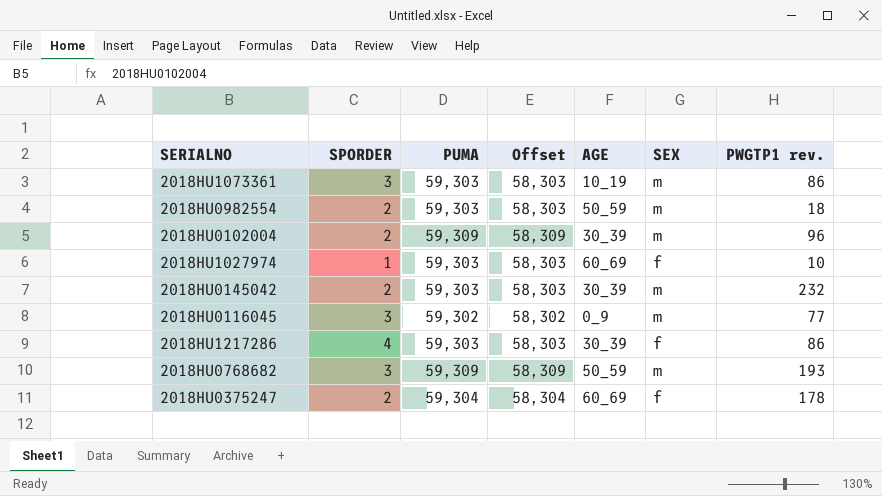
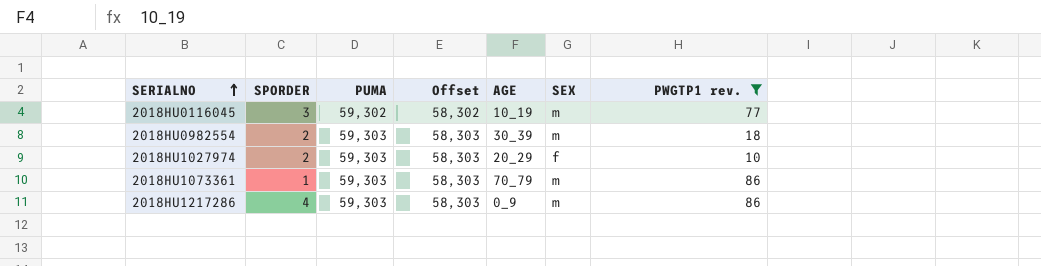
filter: none -> PWGTP1 rev. <= 86
row order: none -> SERIALNO ascending
2018HU0116045 | AGE: 0_9 -> 10_19
2018HU0982554 | AGE: 50_59 -> 30_39
2018HU1027974 | SPORDER: 1 -> 2
2018HU1027974 | AGE: 60_69 -> 20_29
2018HU1073361 | SPORDER: 3 -> 1
2018HU1073361 | AGE: 10_19 -> 70_79
2018HU1217286 | AGE: 30_39 -> 0_9
2018HU1217286 | SEX: f -> m

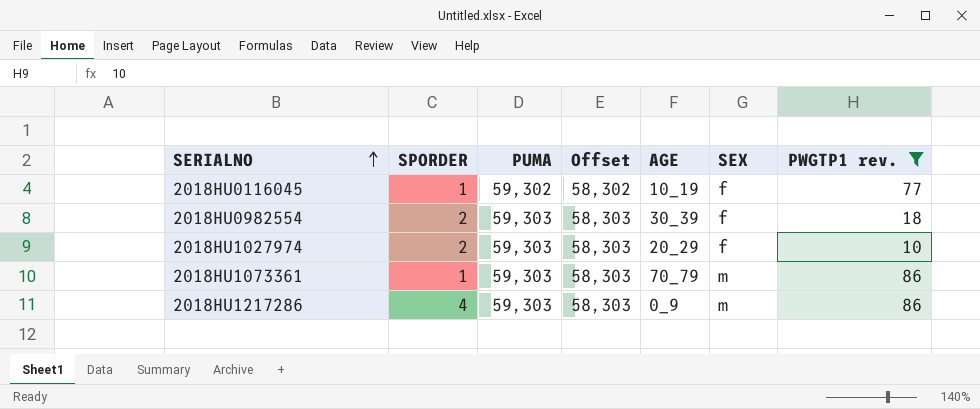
2018HU0116045 | SPORDER: 3 -> 1
2018HU0116045 | SEX: m -> f
2018HU0982554 | SEX: m -> f

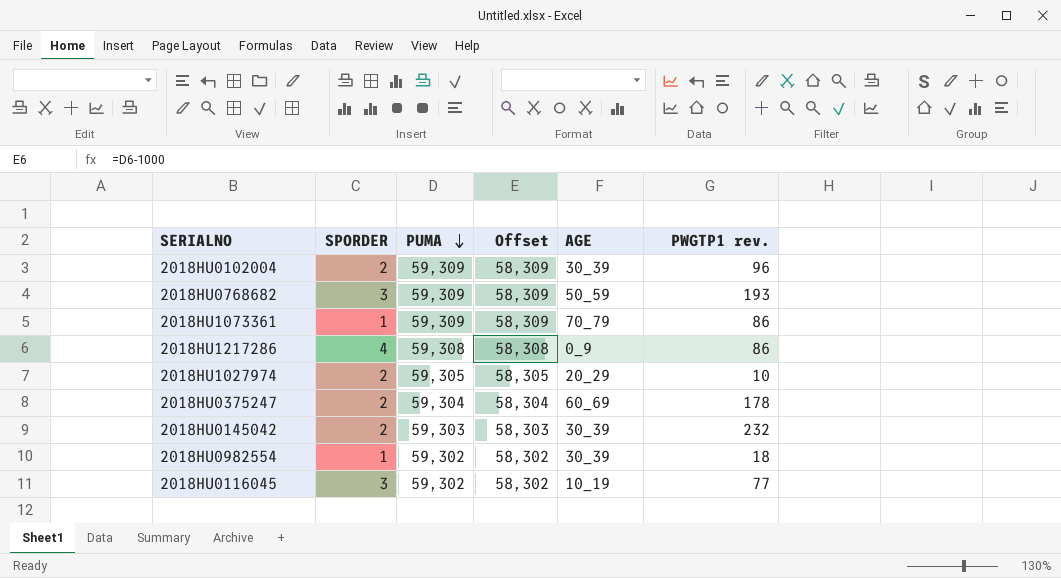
filter: PWGTP1 rev. <= 86 -> none
row order: SERIALNO ascending -> PUMA descending
column SEX | position: 6 -> none
2018HU1073361 | PUMA: 59,303 -> 59,309
2018HU1073361 | Offset: 58,303 -> 58,309
2018HU1217286 | PUMA: 59,303 -> 59,308
2018HU1217286 | Offset: 58,303 -> 58,308
2018HU1027974 | PUMA: 59,303 -> 59,305
2018HU1027974 | Offset: 58,303 -> 58,305
2018HU0982554 | SPORDER: 2 -> 1
2018HU0982554 | PUMA: 59,303 -> 59,302
2018HU0982554 | Offset: 58,303 -> 58,302
2018HU0116045 | SPORDER: 1 -> 3

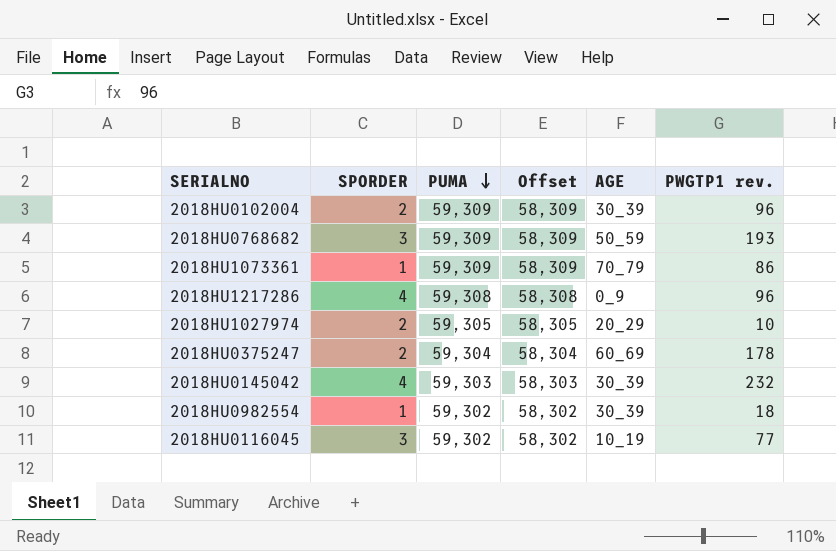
2018HU1217286 | PWGTP1 rev.: 86 -> 96
2018HU0145042 | SPORDER: 2 -> 4

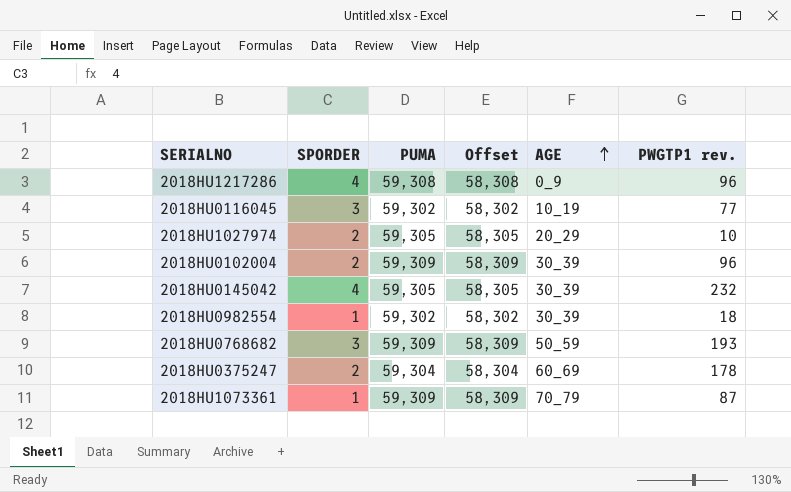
row order: PUMA descending -> AGE ascending
2018HU0145042 | PUMA: 59,303 -> 59,305
2018HU0145042 | Offset: 58,303 -> 58,305
2018HU1073361 | PWGTP1 rev.: 86 -> 87

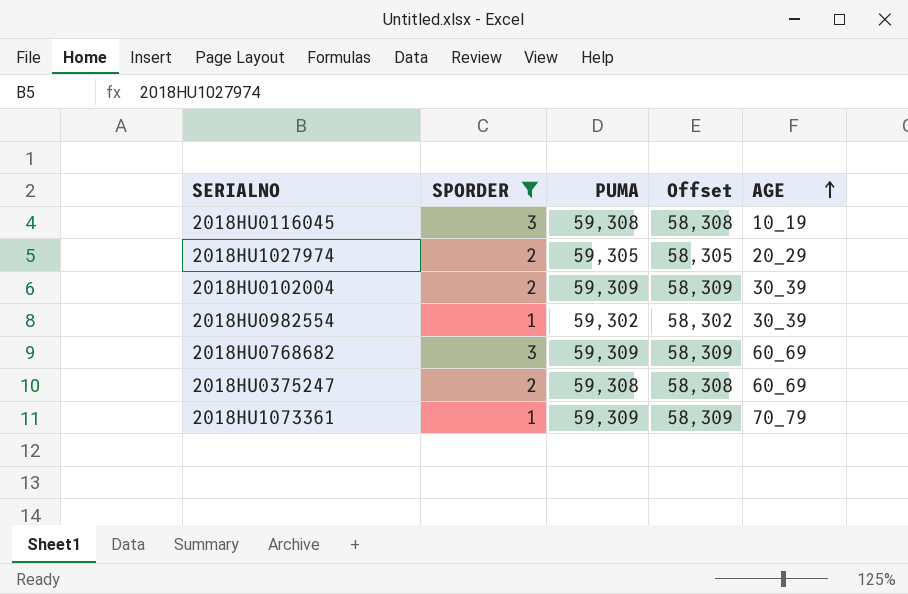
filter: none -> SPORDER != 4
column PWGTP1 rev. | position: 6 -> none
2018HU0116045 | PUMA: 59,302 -> 59,308
2018HU0116045 | Offset: 58,302 -> 58,308
2018HU0768682 | AGE: 50_59 -> 60_69
2018HU0375247 | PUMA: 59,304 -> 59,308
2018HU0375247 | Offset: 58,304 -> 58,308

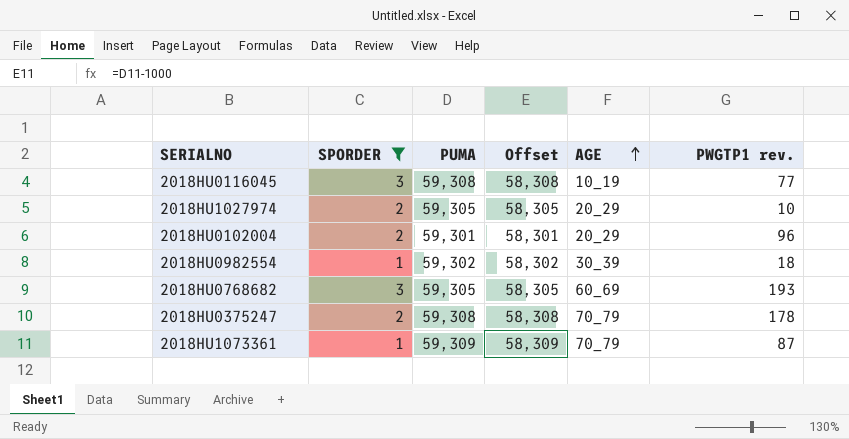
column PWGTP1 rev. | position: none -> 6
2018HU0102004 | PUMA: 59,309 -> 59,301
2018HU0102004 | Offset: 58,309 -> 58,301
2018HU0102004 | AGE: 30_39 -> 20_29
2018HU0768682 | PUMA: 59,309 -> 59,305
2018HU0768682 | Offset: 58,309 -> 58,305
2018HU0375247 | AGE: 60_69 -> 70_79

